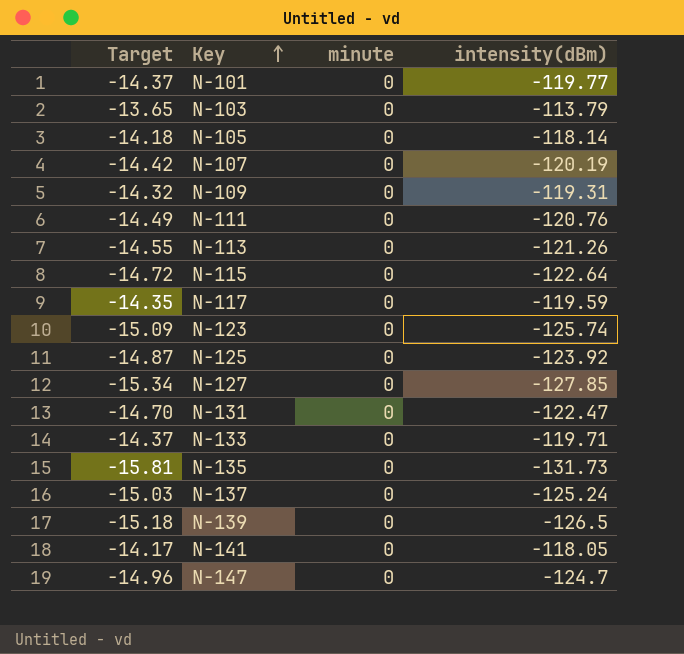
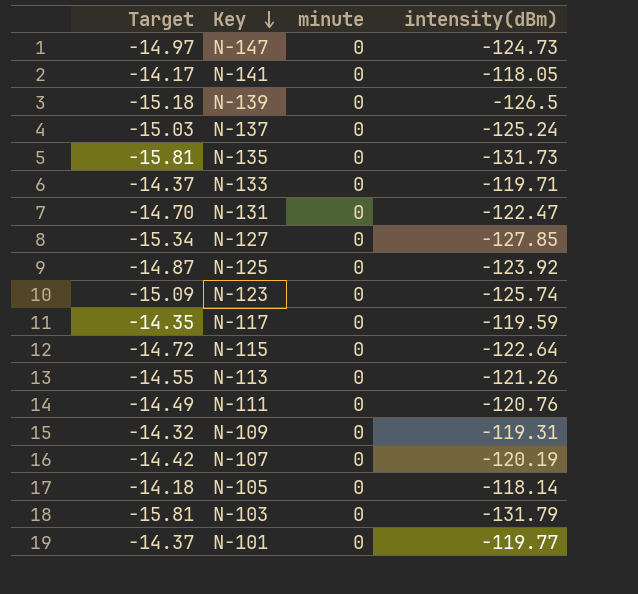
row order: Key ascending -> Key descending
N-147 | Target: -14.96 -> -14.97
N-147 | intensity(dBm): -124.7 -> -124.73
N-103 | Target: -13.65 -> -15.81
N-103 | intensity(dBm): -113.79 -> -131.79

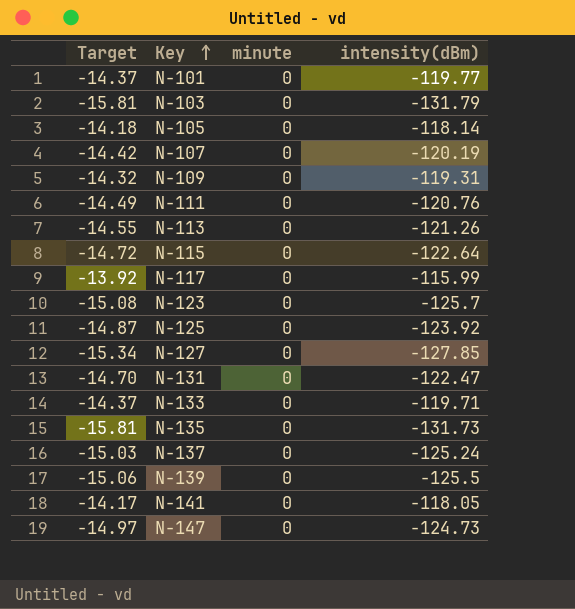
row order: Key descending -> Key ascending
N-117 | Target: -14.35 -> -13.92
N-117 | intensity(dBm): -119.59 -> -115.99
N-123 | Target: -15.09 -> -15.08
N-123 | intensity(dBm): -125.74 -> -125.7
N-139 | Target: -15.18 -> -15.06
N-139 | intensity(dBm): -126.5 -> -125.5

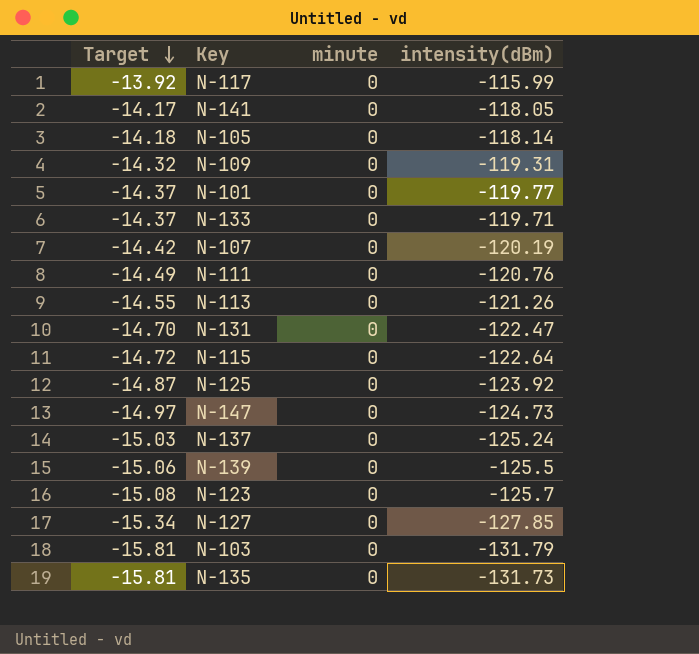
row order: Key ascending -> Target descending

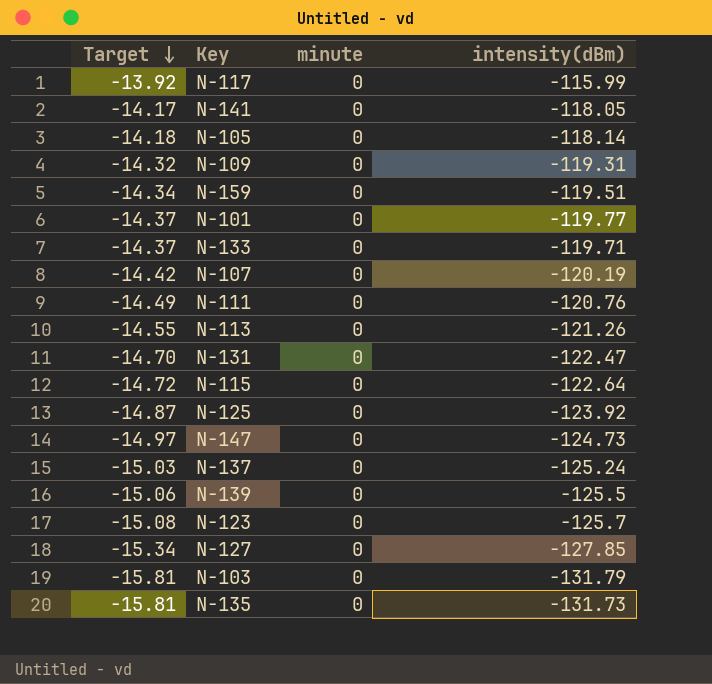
row N-159: none -> -14.34 | 0 | -119.51

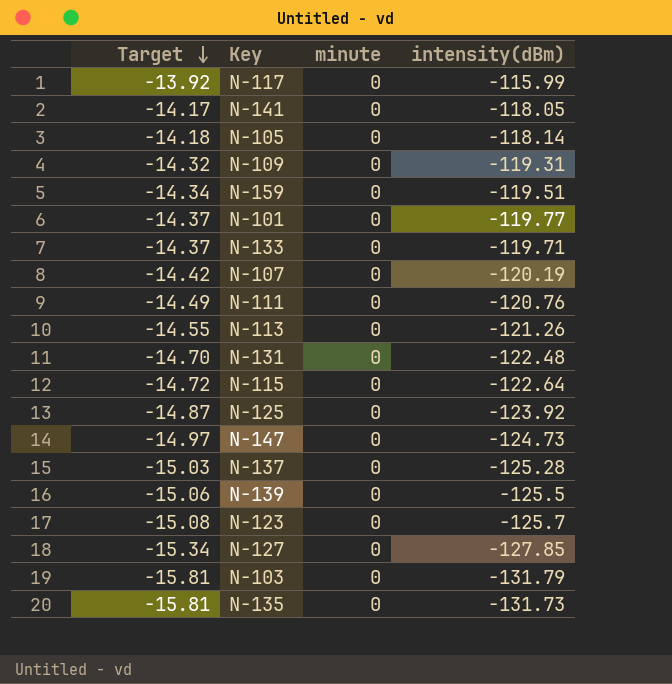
N-131 | intensity(dBm): -122.47 -> -122.48
N-137 | intensity(dBm): -125.24 -> -125.28

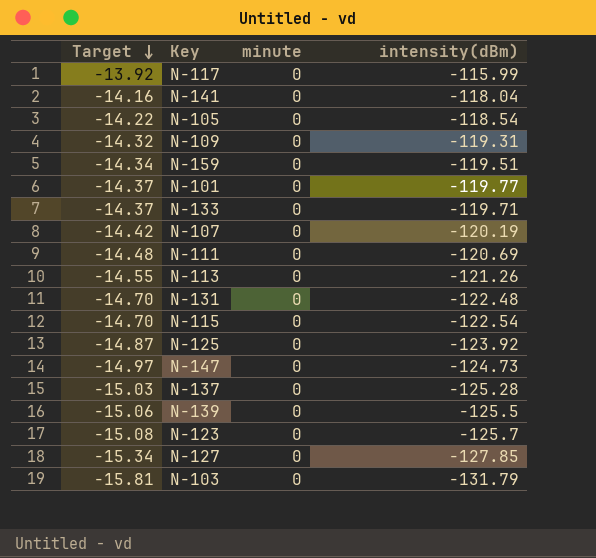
row N-135: -15.81 | 0 | -131.73 -> none
N-141 | Target: -14.17 -> -14.16
N-141 | intensity(dBm): -118.05 -> -118.04
N-105 | Target: -14.18 -> -14.22
N-105 | intensity(dBm): -118.14 -> -118.54
N-111 | Target: -14.49 -> -14.48
N-111 | intensity(dBm): -120.76 -> -120.69
N-115 | Target: -14.72 -> -14.70
N-115 | intensity(dBm): -122.64 -> -122.54

